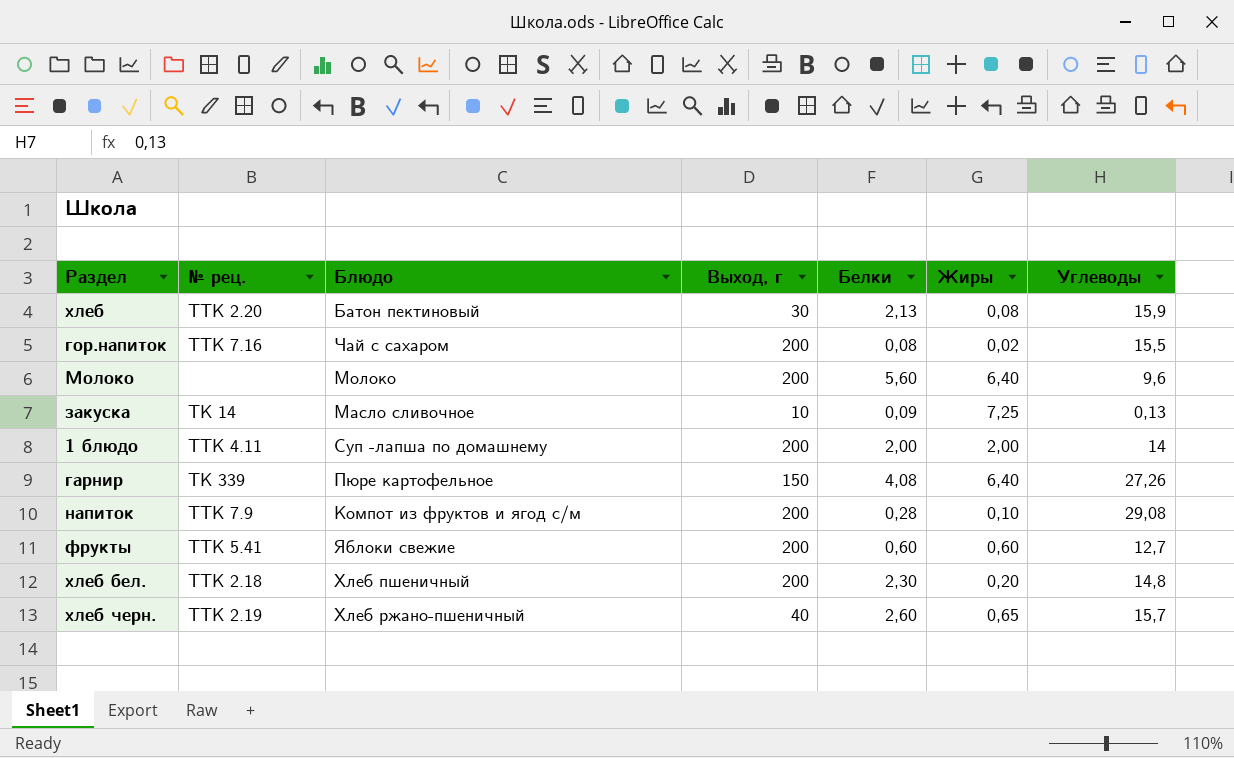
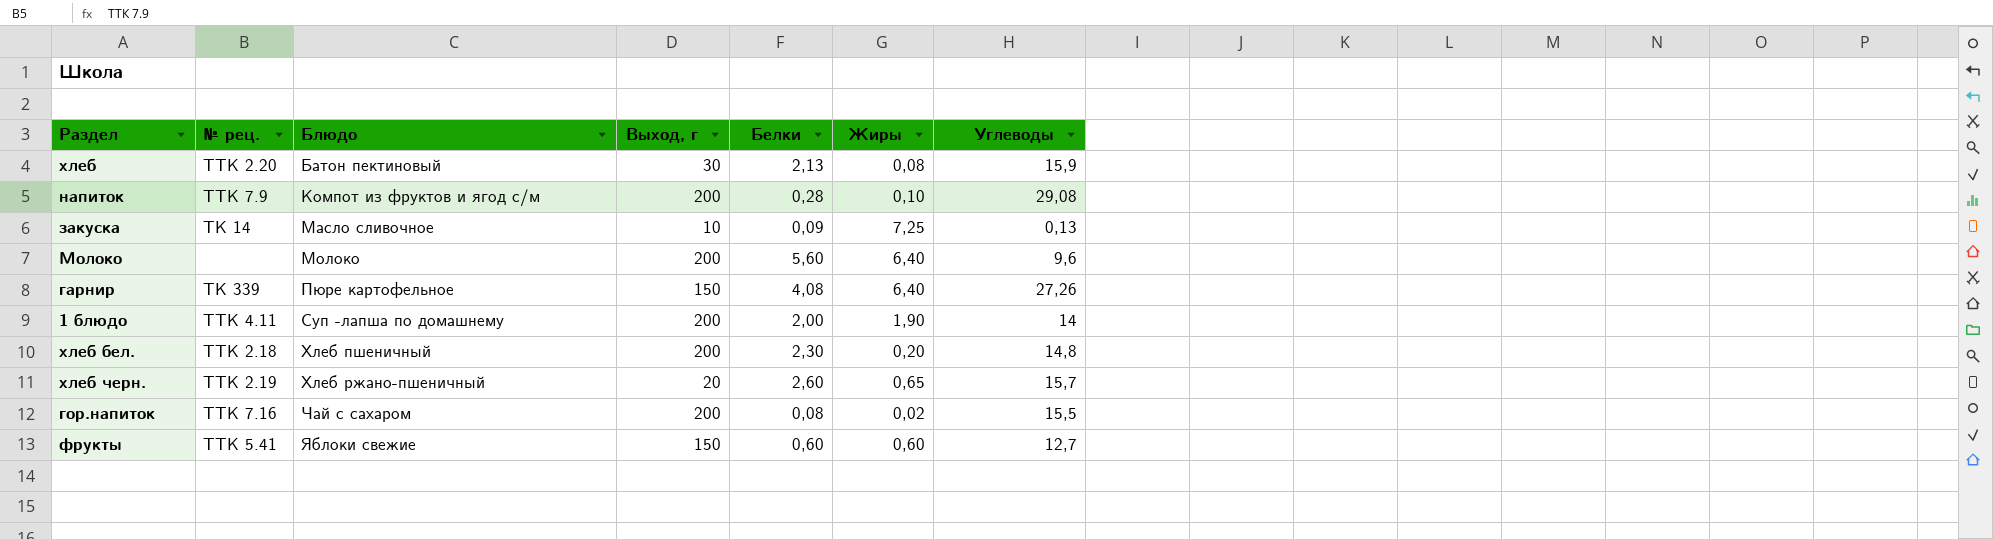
row order: none -> Блюдо ascending
1 блюдо | Жиры: 2,00 -> 1,90
хлеб черн. | Выход, г: 40 -> 20
фрукты | Выход, г: 200 -> 150

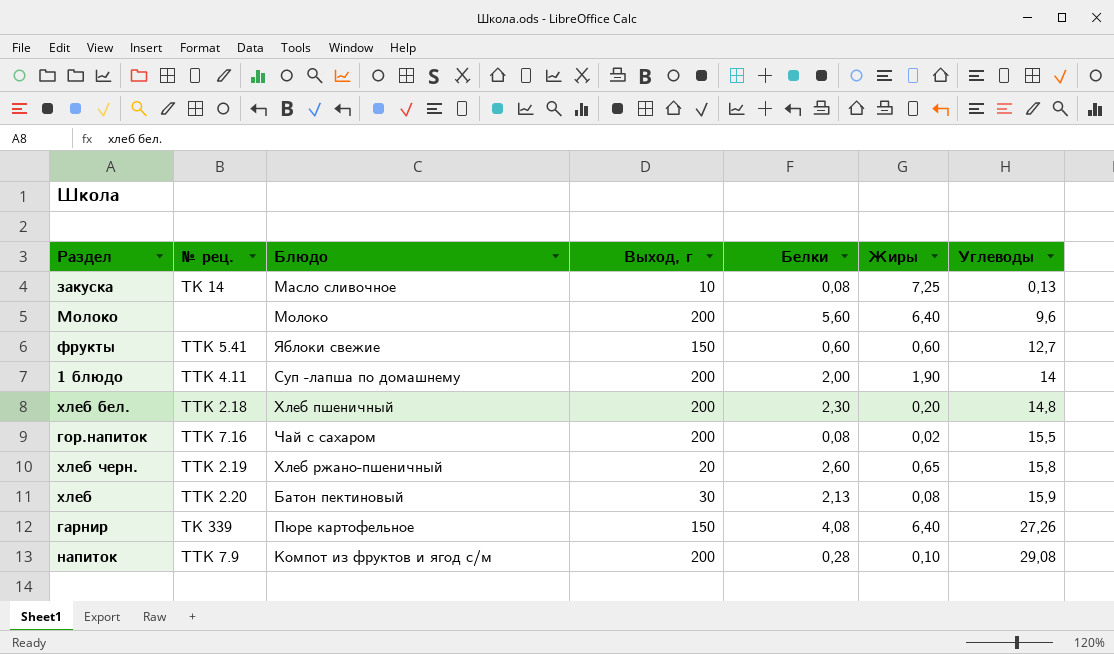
row order: Блюдо ascending -> Углеводы ascending
закуска | Белки: 0,09 -> 0,08
хлеб черн. | Углеводы: 15,7 -> 15,8

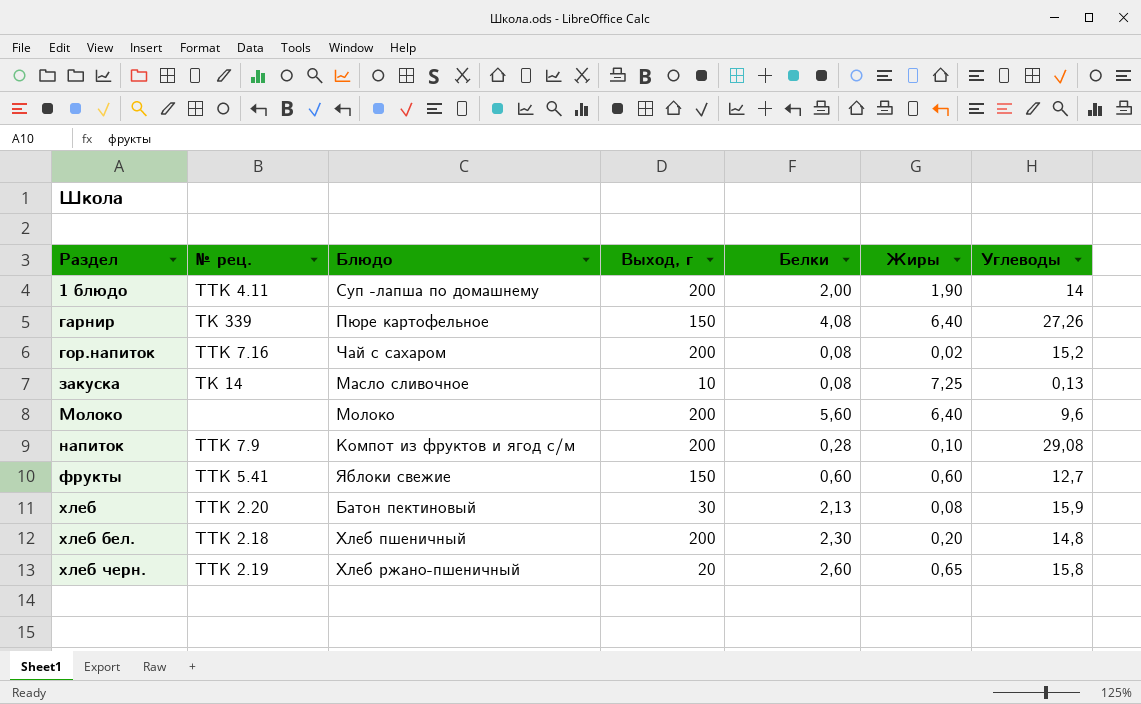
row order: Углеводы ascending -> Раздел ascending
гор.напиток | Углеводы: 15,5 -> 15,2

